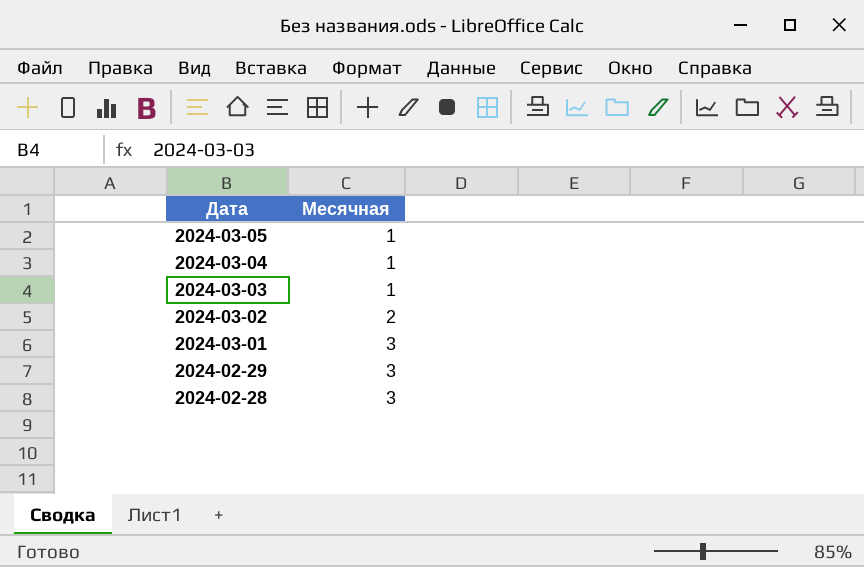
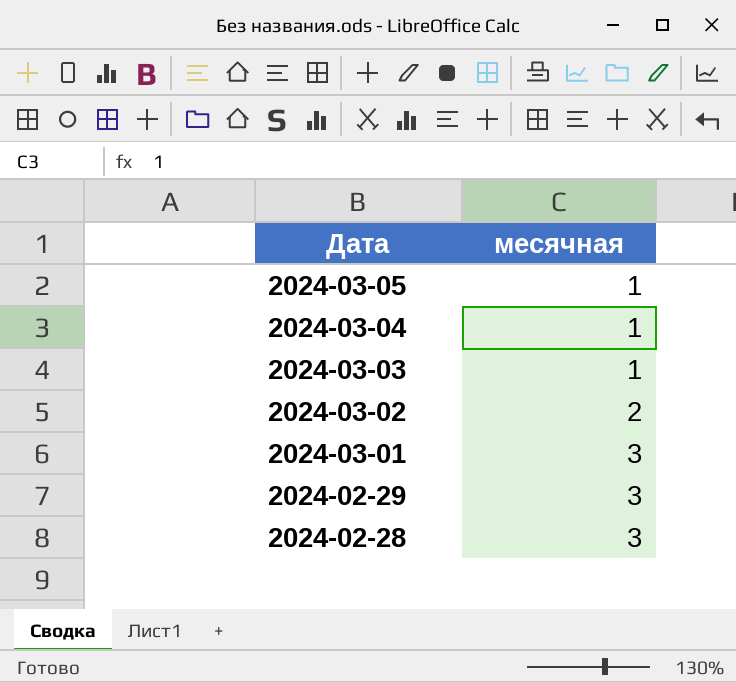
column name: Месячная -> месячная

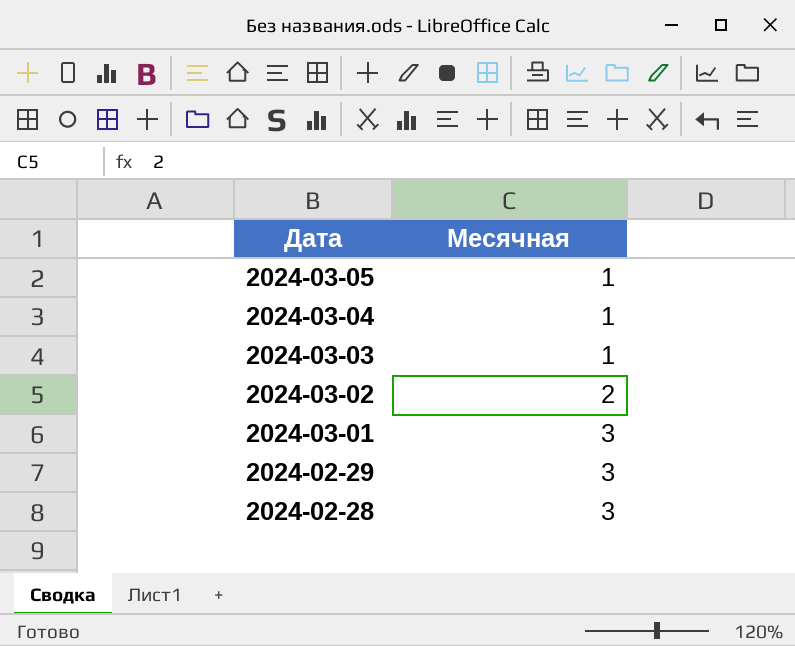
column name: месячная -> Месячная

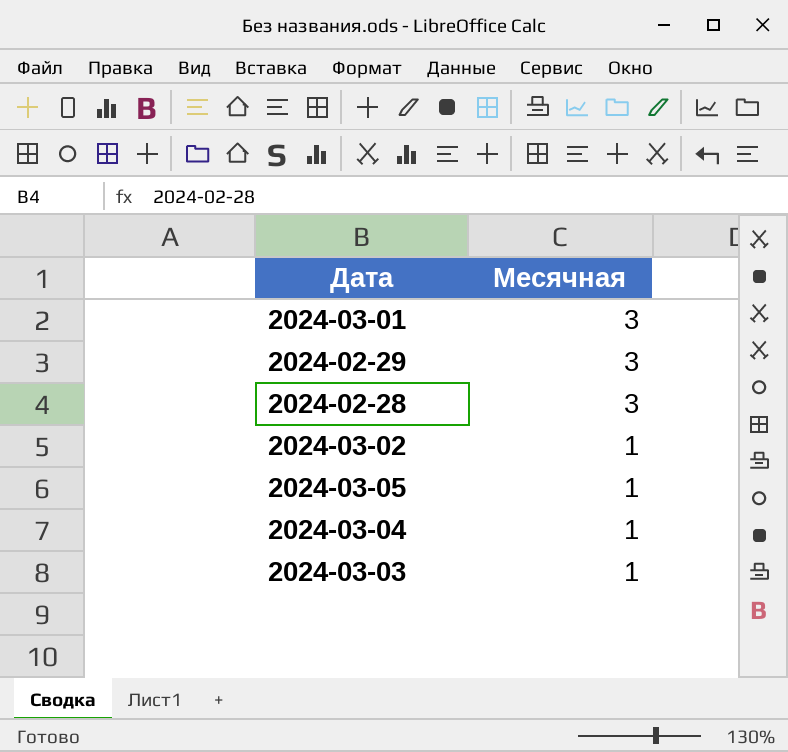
row order: Дата descending -> Месячная descending
2024-03-02 | Месячная: 2 -> 1

